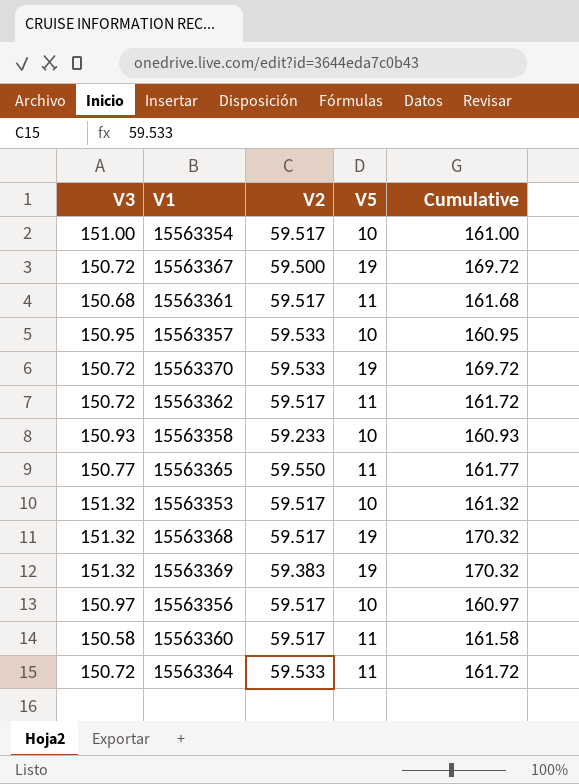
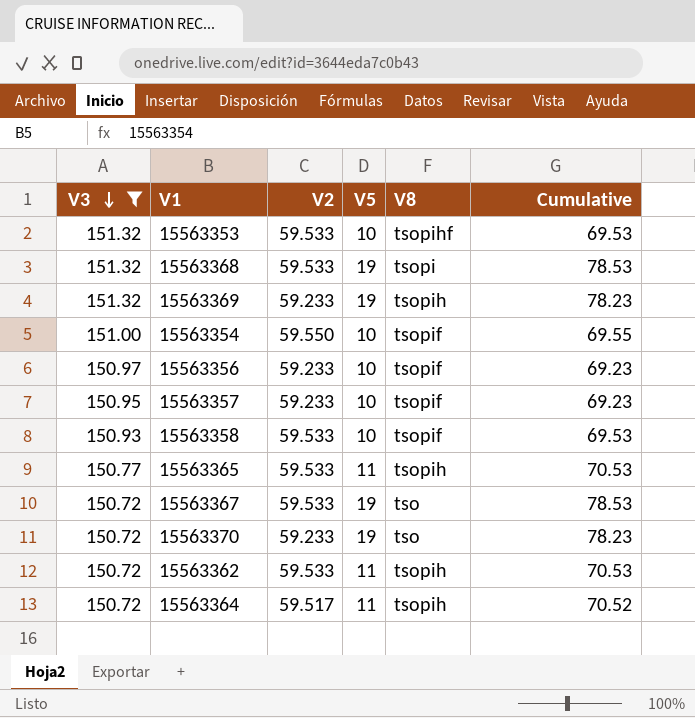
filter: none -> V3 >= 150.72
row order: none -> V3 descending
column V8 | position: none -> 5
column Cumulative | formula: [V3] + [V5] -> [V2] + [V5]
15563353 | V2: 59.517 -> 59.533
15563368 | V2: 59.517 -> 59.533
15563369 | V2: 59.383 -> 59.233
15563354 | V2: 59.517 -> 59.550
15563356 | V2: 59.517 -> 59.233
15563357 | V2: 59.533 -> 59.233
15563358 | V2: 59.233 -> 59.533
15563365 | V2: 59.550 -> 59.533
15563367 | V2: 59.500 -> 59.533
15563370 | V2: 59.533 -> 59.233
15563362 | V2: 59.517 -> 59.533
15563364 | V2: 59.533 -> 59.517

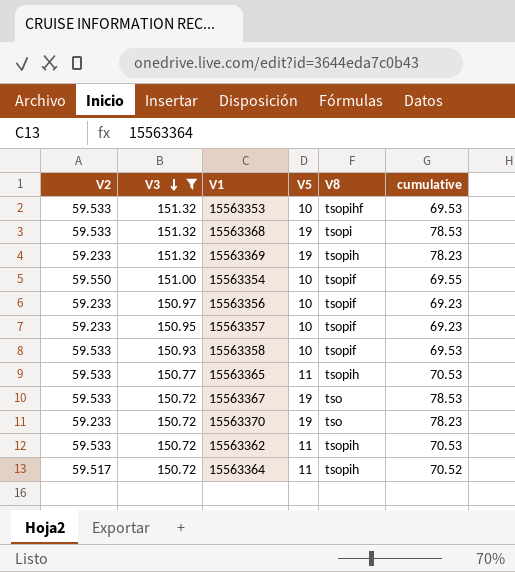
column V2 | position: 3 -> 1
column name: Cumulative -> cumulative

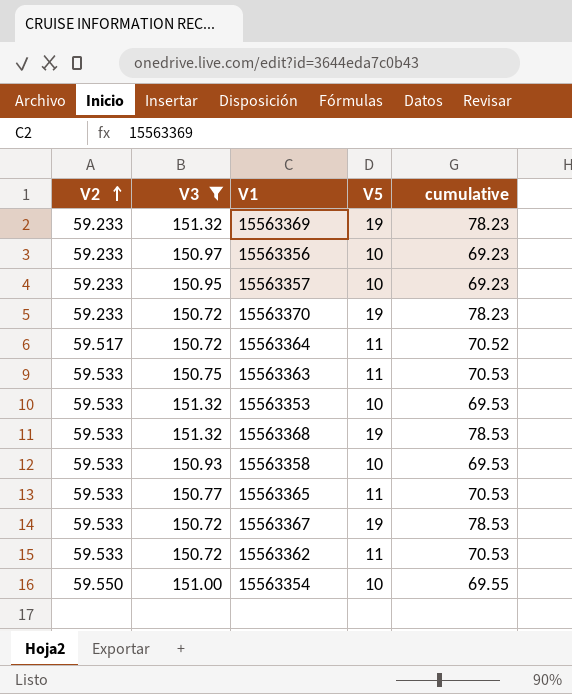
row order: V3 descending -> V2 ascending
column V8 | position: 5 -> none
row 15563363: none -> 59.533 | 150.75 | 11 | 70.53

